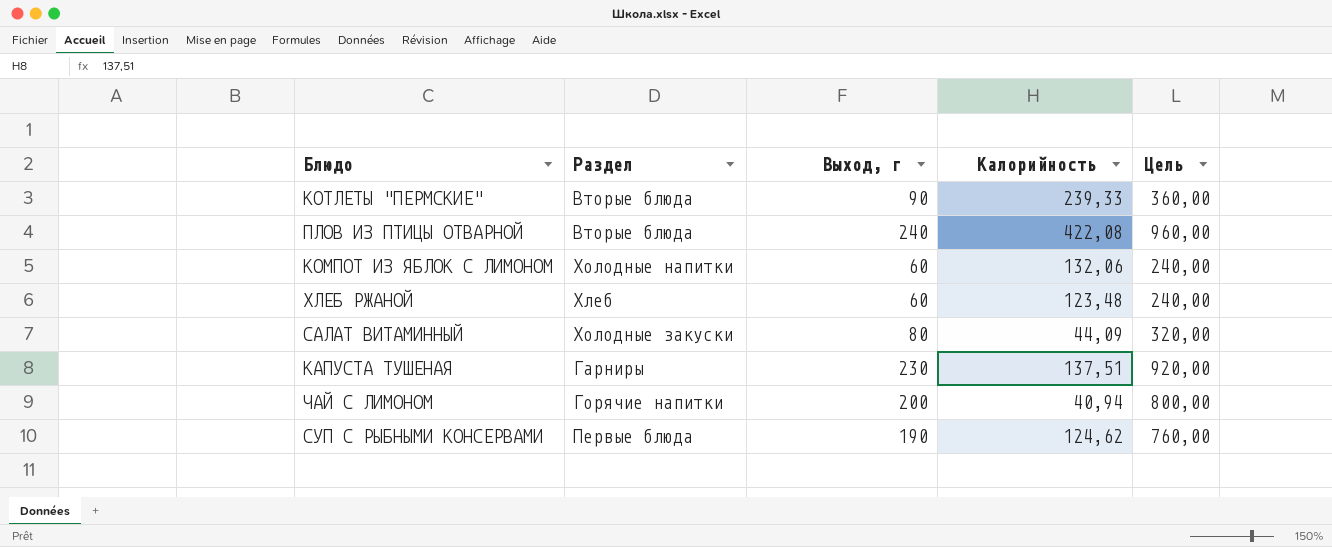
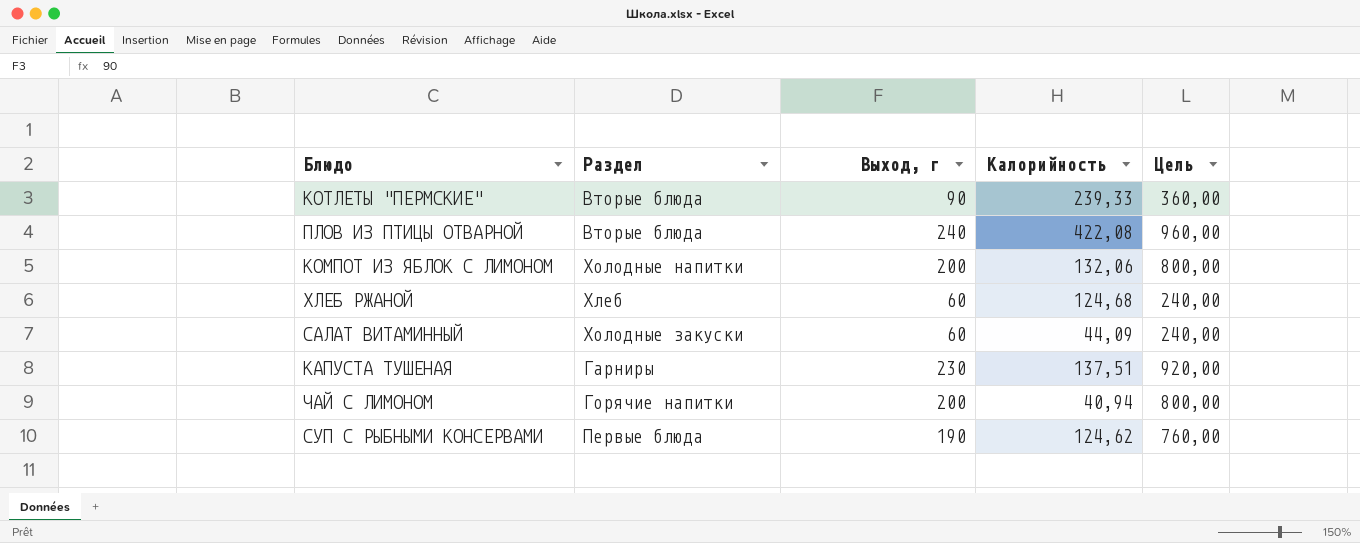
КОМПОТ ИЗ ЯБЛОК С ЛИМОНОМ | Выход, г: 60 -> 200
КОМПОТ ИЗ ЯБЛОК С ЛИМОНОМ | Цель: 240,00 -> 800,00
ХЛЕБ РЖАНОЙ | Калорийность: 123,48 -> 124,68
САЛАТ ВИТАМИННЫЙ | Выход, г: 80 -> 60
САЛАТ ВИТАМИННЫЙ | Цель: 320,00 -> 240,00

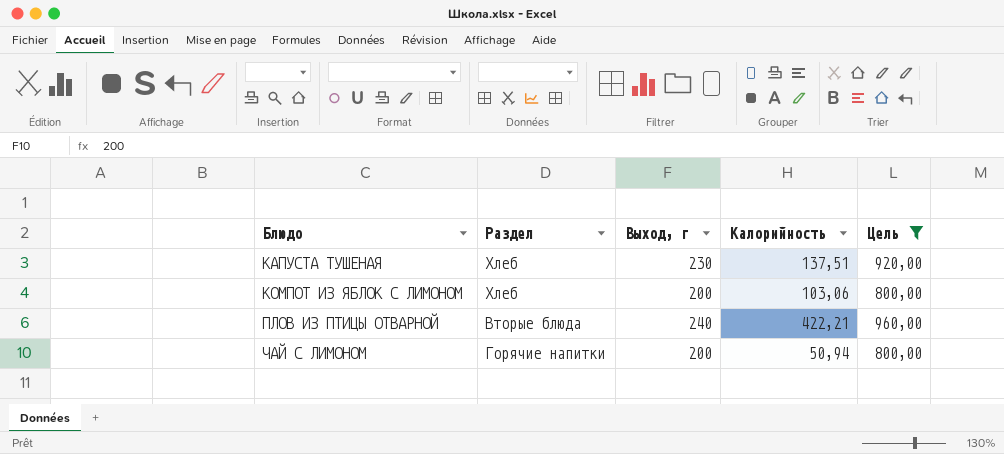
filter: none -> Цель >= 800,00
row order: none -> Блюдо ascending
КАПУСТА ТУШЕНАЯ | Раздел: Гарниры -> Хлеб
КОМПОТ ИЗ ЯБЛОК С ЛИМОНОМ | Раздел: Холодные напитки -> Хлеб
КОМПОТ ИЗ ЯБЛОК С ЛИМОНОМ | Калорийность: 132,06 -> 103,06
ПЛОВ ИЗ ПТИЦЫ ОТВАРНОЙ | Калорийность: 422,08 -> 422,21
ЧАЙ С ЛИМОНОМ | Калорийность: 40,94 -> 50,94

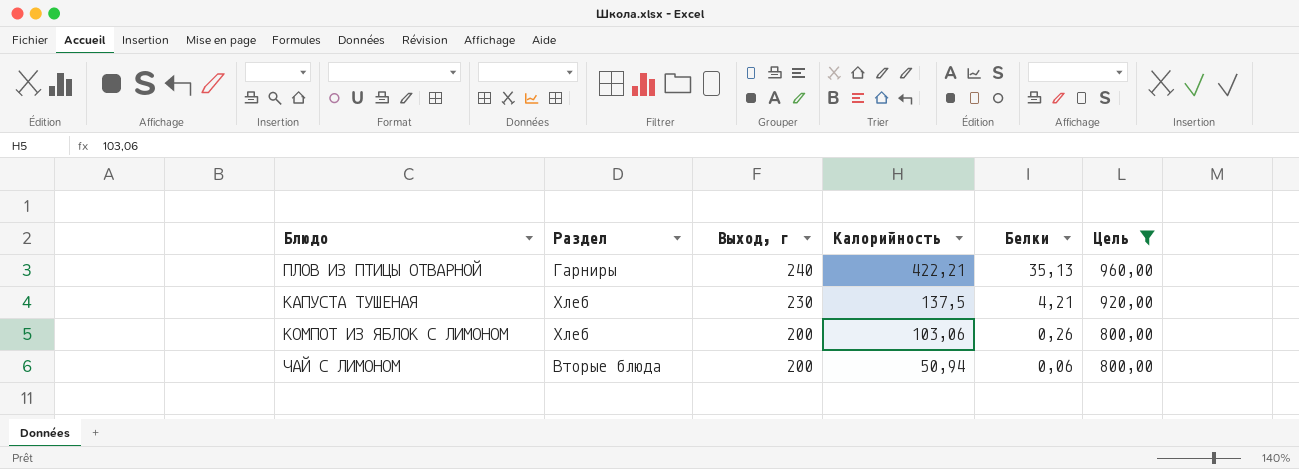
row order: Блюдо ascending -> Выход, г descending
column Белки | position: none -> 5
ПЛОВ ИЗ ПТИЦЫ ОТВАРНОЙ | Раздел: Вторые блюда -> Гарниры
КАПУСТА ТУШЕНАЯ | Калорийность: 137,51 -> 137,5
ЧАЙ С ЛИМОНОМ | Раздел: Горячие напитки -> Вторые блюда

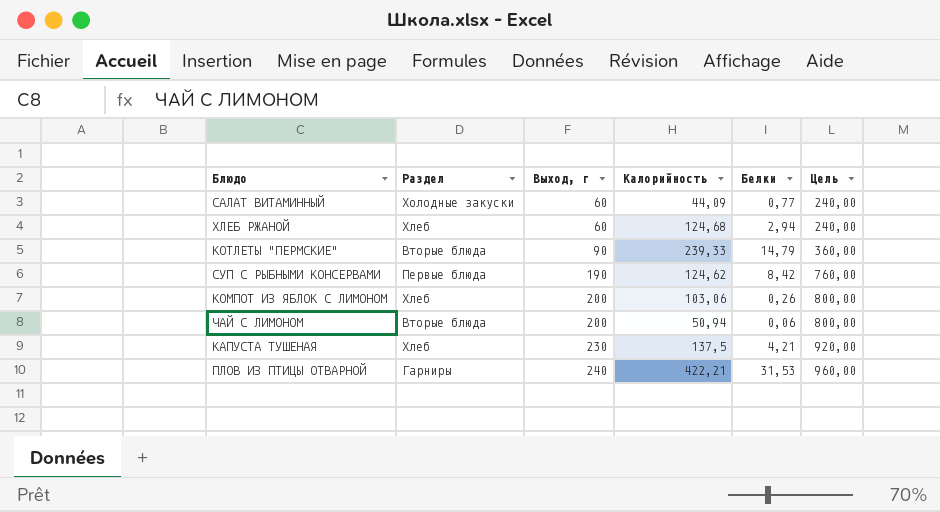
filter: Цель >= 800,00 -> none
row order: Выход, г descending -> Выход, г ascending
ПЛОВ ИЗ ПТИЦЫ ОТВАРНОЙ | Белки: 35,13 -> 31,53

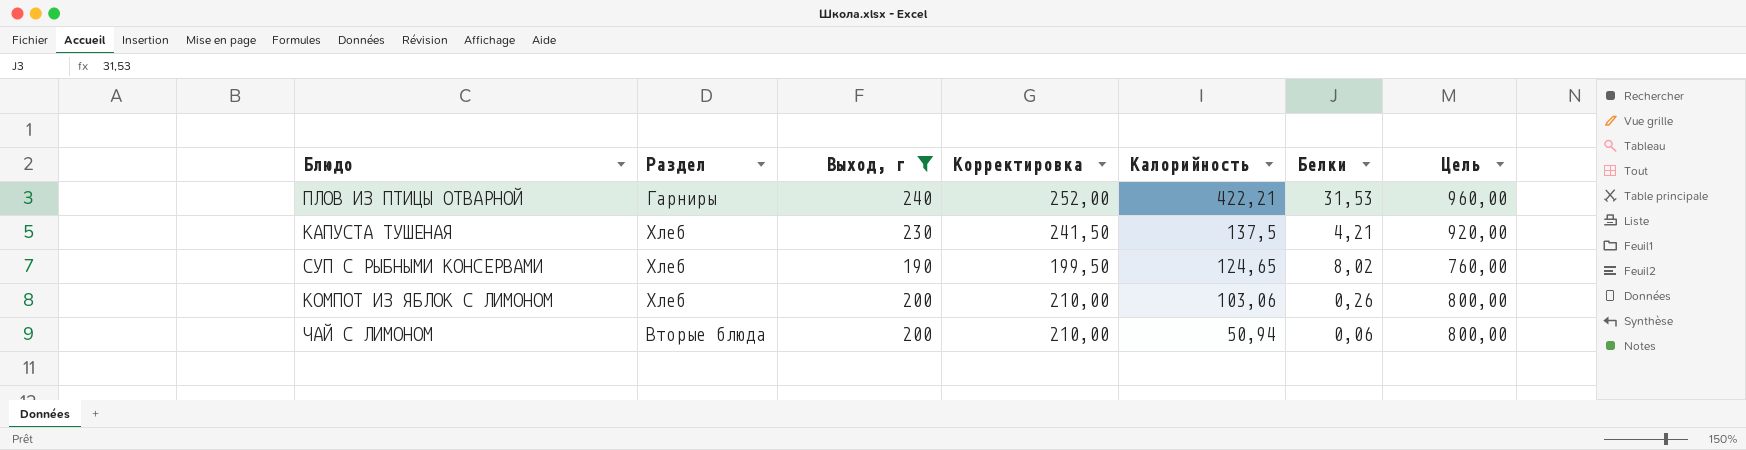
filter: none -> Выход, г >= 190
row order: Выход, г ascending -> Калорийность descending
column Корректировка | formula: none -> [Выход, г] * 1,05
СУП С РЫБНЫМИ КОНСЕРВАМИ | Раздел: Первые блюда -> Хлеб
СУП С РЫБНЫМИ КОНСЕРВАМИ | Калорийность: 124,62 -> 124,65
СУП С РЫБНЫМИ КОНСЕРВАМИ | Белки: 8,42 -> 8,02

